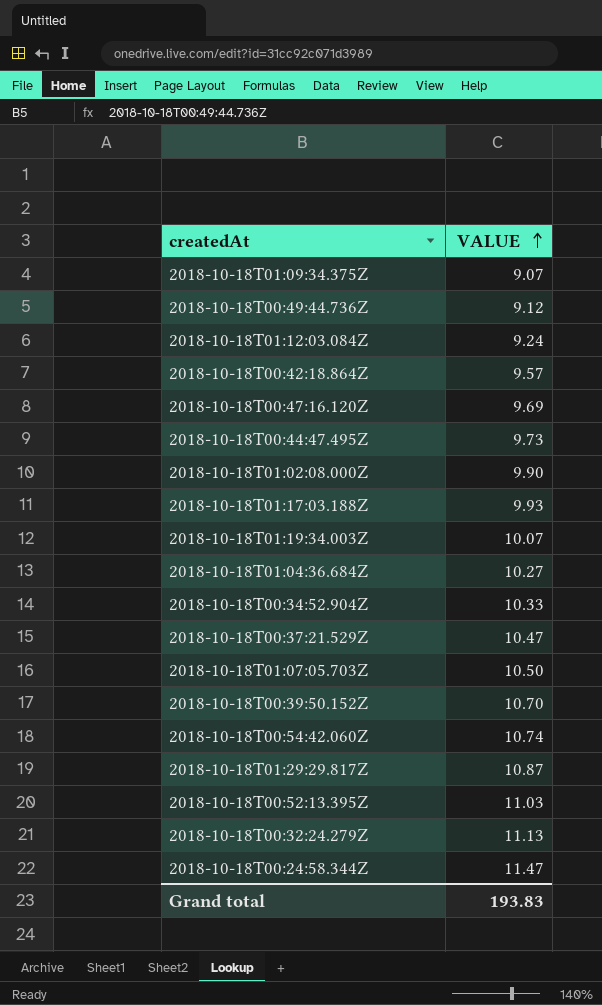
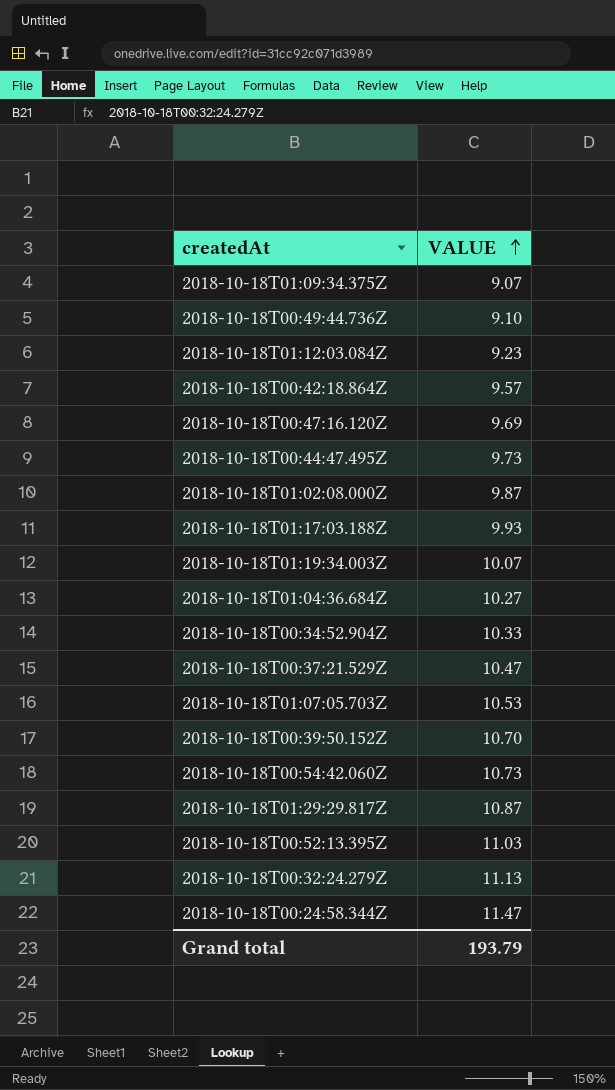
2018-10-18T00:49:44.736Z | VALUE: 9.12 -> 9.10
2018-10-18T01:12:03.084Z | VALUE: 9.24 -> 9.23
2018-10-18T01:02:08.000Z | VALUE: 9.90 -> 9.87
2018-10-18T01:07:05.703Z | VALUE: 10.50 -> 10.53
2018-10-18T00:54:42.060Z | VALUE: 10.74 -> 10.73
Grand total | VALUE: 193.83 -> 193.79

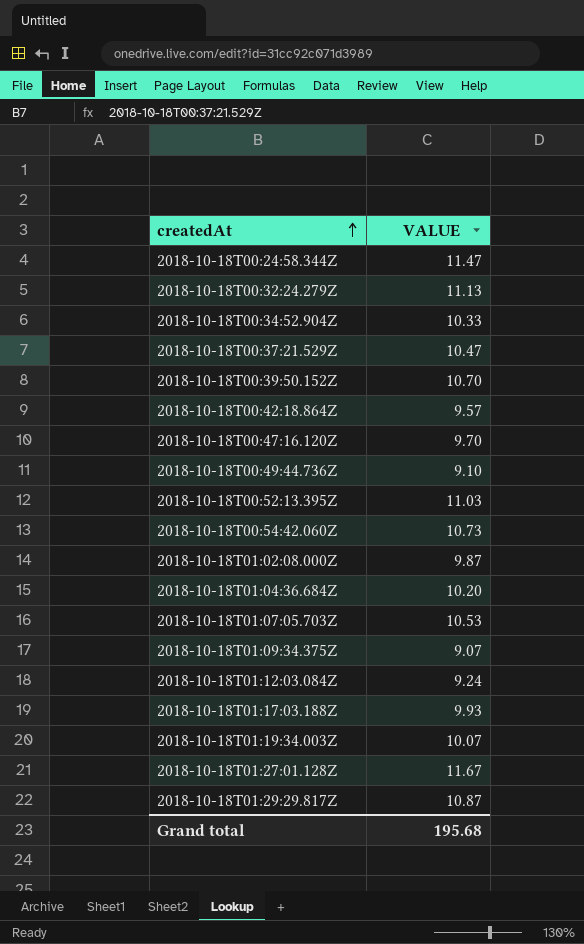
row order: VALUE ascending -> createdAt ascending
row 2018-10-18T00:44:47.495Z: 9.73 -> none
2018-10-18T00:47:16.120Z | VALUE: 9.69 -> 9.70
2018-10-18T01:04:36.684Z | VALUE: 10.27 -> 10.20
2018-10-18T01:12:03.084Z | VALUE: 9.23 -> 9.24
row 2018-10-18T01:27:01.128Z: none -> 11.67
Grand total | VALUE: 193.79 -> 195.68

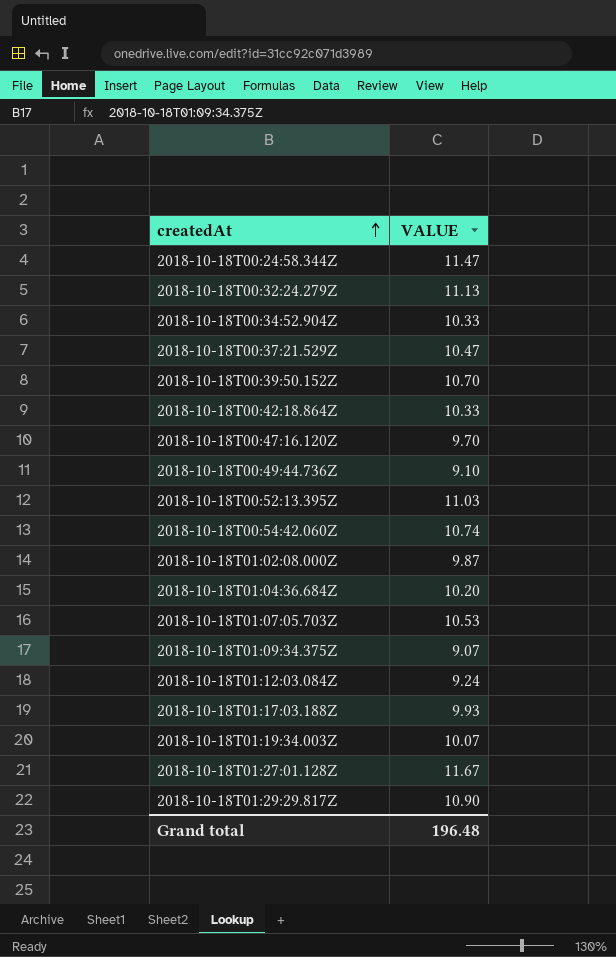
2018-10-18T00:42:18.864Z | VALUE: 9.57 -> 10.33
2018-10-18T00:54:42.060Z | VALUE: 10.73 -> 10.74
2018-10-18T01:29:29.817Z | VALUE: 10.87 -> 10.90
Grand total | VALUE: 195.68 -> 196.48

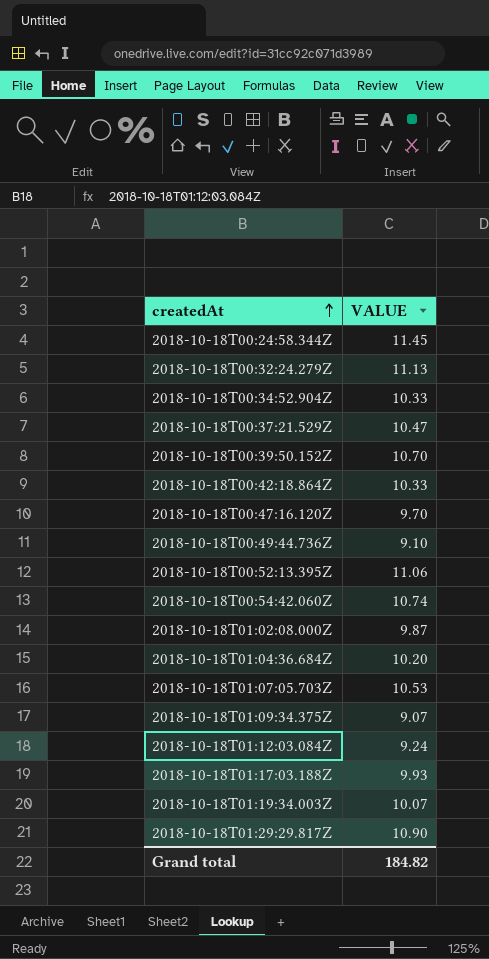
row 2018-10-18T01:27:01.128Z: 11.67 -> none
2018-10-18T00:24:58.344Z | VALUE: 11.47 -> 11.45
2018-10-18T00:52:13.395Z | VALUE: 11.03 -> 11.06
Grand total | VALUE: 196.48 -> 184.82

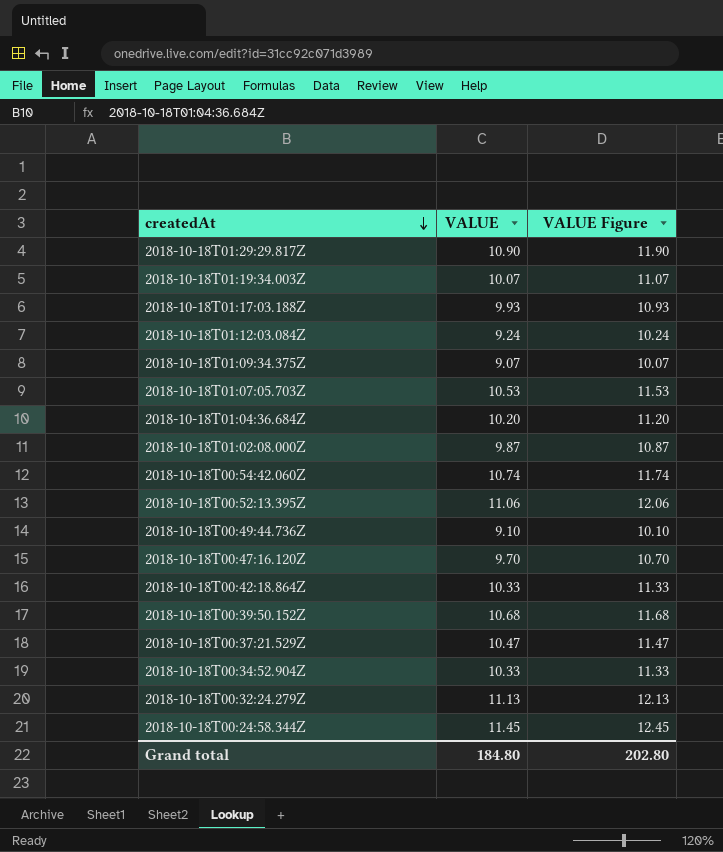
row order: createdAt ascending -> createdAt descending
column VALUE Figure | formula: none -> [VALUE] + 1
2018-10-18T00:39:50.152Z | VALUE: 10.70 -> 10.68
Grand total | VALUE: 184.82 -> 184.80

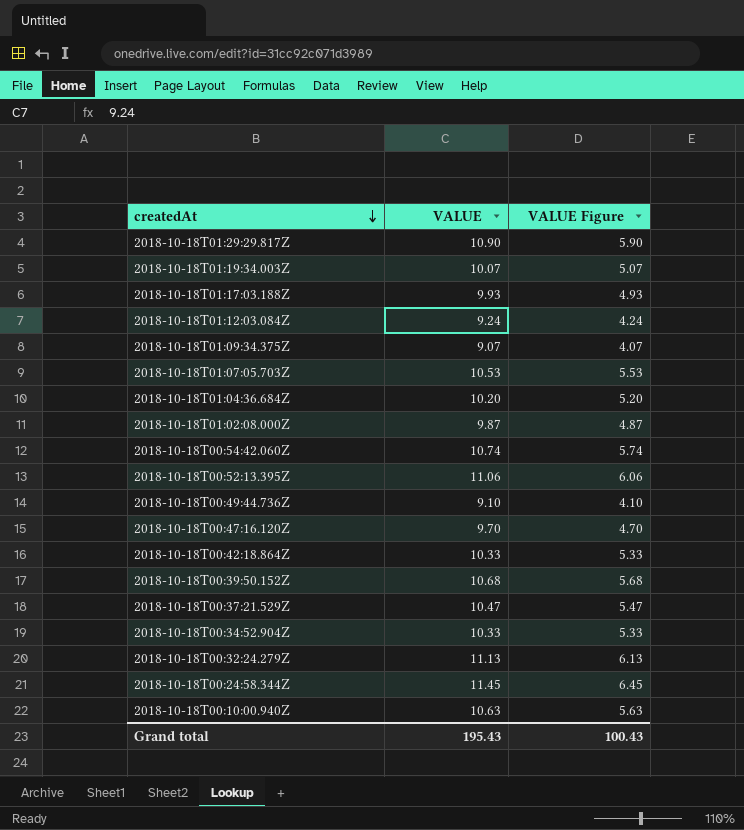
column VALUE Figure | formula: [VALUE] + 1 -> [VALUE] - 5
row 2018-10-18T00:10:00.940Z: none -> 10.63 | 5.63
Grand total | VALUE: 184.80 -> 195.43
Grand total | VALUE Figure: 202.80 -> 100.43

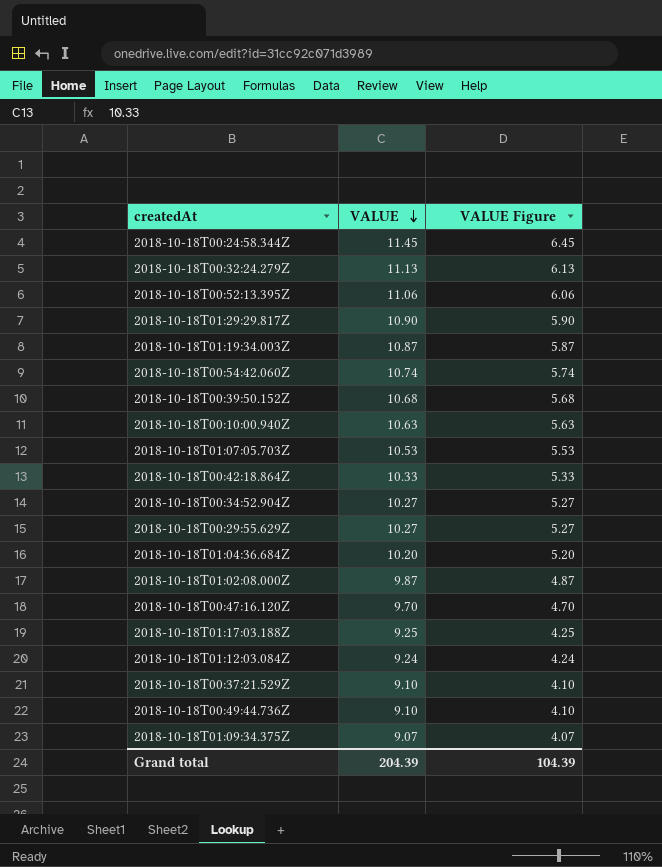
row order: createdAt descending -> VALUE descending
2018-10-18T01:19:34.003Z | VALUE: 10.07 -> 10.87
2018-10-18T01:19:34.003Z | VALUE Figure: 5.07 -> 5.87
2018-10-18T00:34:52.904Z | VALUE: 10.33 -> 10.27
2018-10-18T00:34:52.904Z | VALUE Figure: 5.33 -> 5.27
row 2018-10-18T00:29:55.629Z: none -> 10.27 | 5.27
2018-10-18T01:17:03.188Z | VALUE: 9.93 -> 9.25
2018-10-18T01:17:03.188Z | VALUE Figure: 4.93 -> 4.25
2018-10-18T00:37:21.529Z | VALUE: 10.47 -> 9.10
2018-10-18T00:37:21.529Z | VALUE Figure: 5.47 -> 4.10
Grand total | VALUE: 195.43 -> 204.39
Grand total | VALUE Figure: 100.43 -> 104.39

